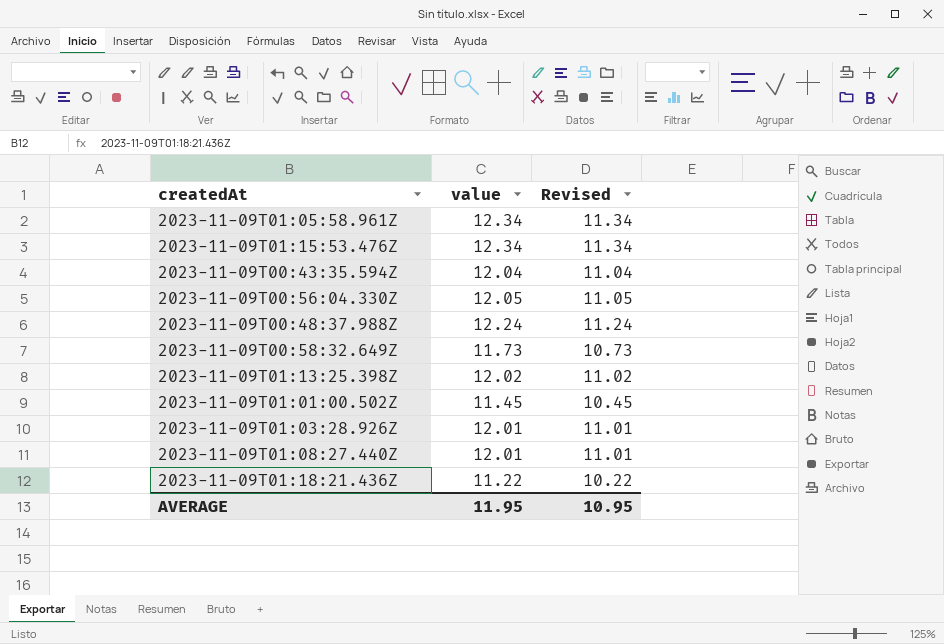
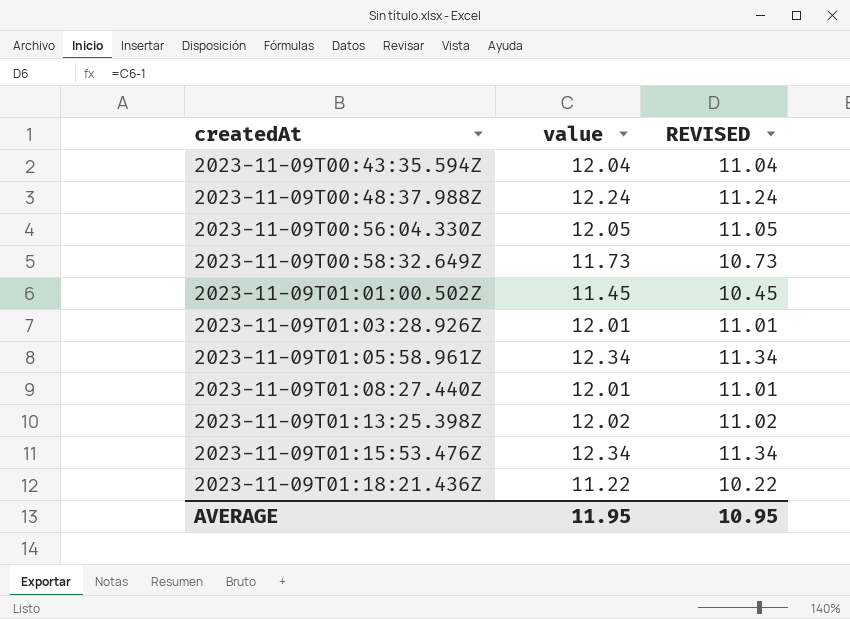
row order: none -> createdAt ascending
column name: Revised -> REVISED

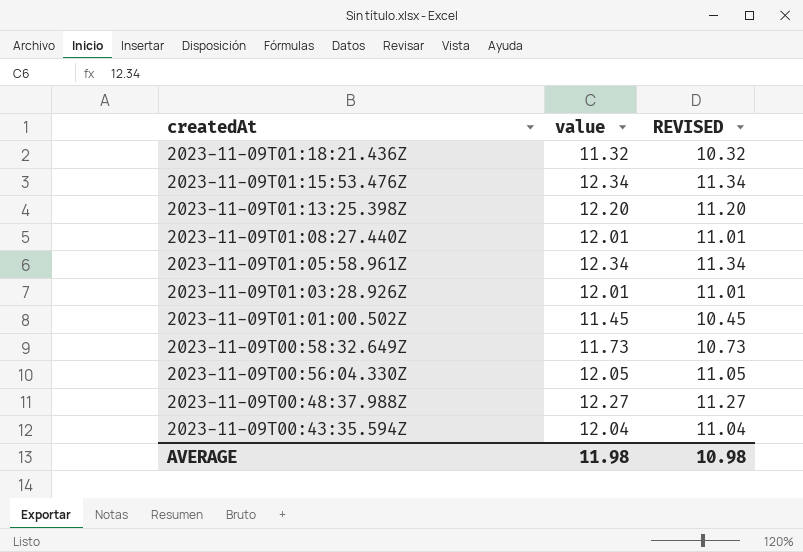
row order: createdAt ascending -> createdAt descending
2023-11-09T01:18:21.436Z | value: 11.22 -> 11.32
2023-11-09T01:18:21.436Z | REVISED: 10.22 -> 10.32
2023-11-09T01:13:25.398Z | value: 12.02 -> 12.20
2023-11-09T01:13:25.398Z | REVISED: 11.02 -> 11.20
2023-11-09T00:48:37.988Z | value: 12.24 -> 12.27
2023-11-09T00:48:37.988Z | REVISED: 11.24 -> 11.27
AVERAGE | value: 11.95 -> 11.98
AVERAGE | REVISED: 10.95 -> 10.98

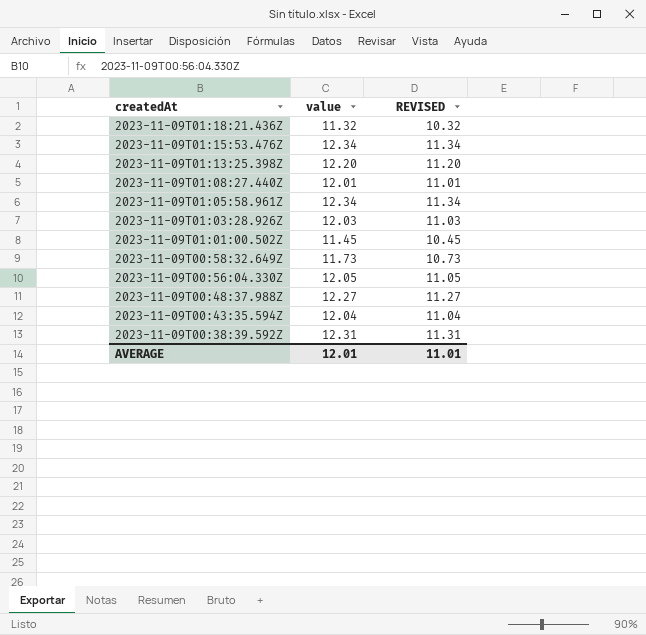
2023-11-09T01:03:28.926Z | value: 12.01 -> 12.03
2023-11-09T01:03:28.926Z | REVISED: 11.01 -> 11.03
row 2023-11-09T00:38:39.592Z: none -> 12.31 | 11.31
AVERAGE | value: 11.98 -> 12.01
AVERAGE | REVISED: 10.98 -> 11.01

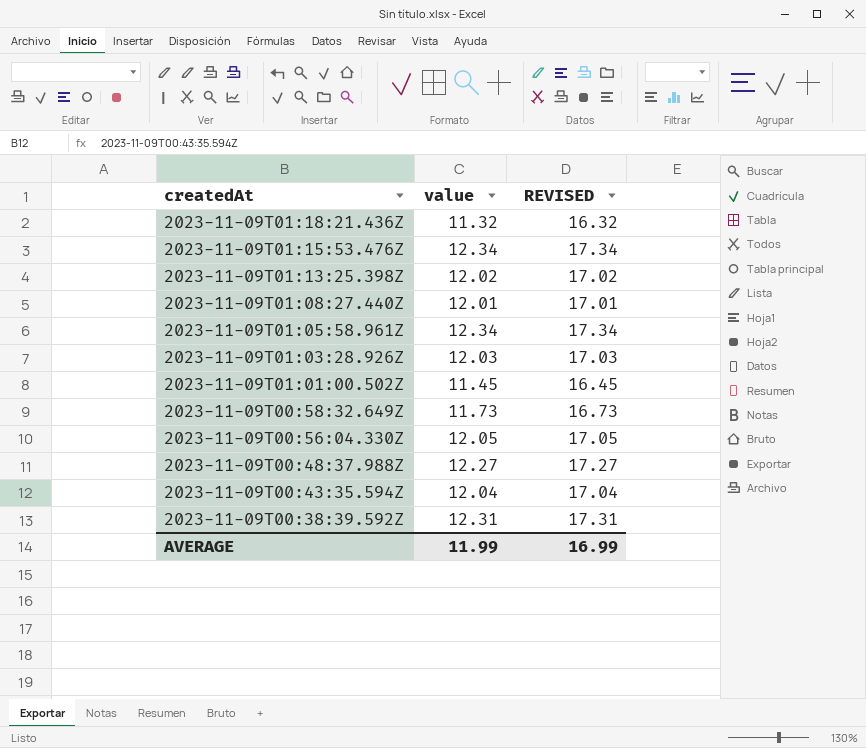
column REVISED | formula: [value] - 1 -> [value] + 5
2023-11-09T01:13:25.398Z | value: 12.20 -> 12.02
AVERAGE | value: 12.01 -> 11.99
AVERAGE | REVISED: 11.01 -> 16.99

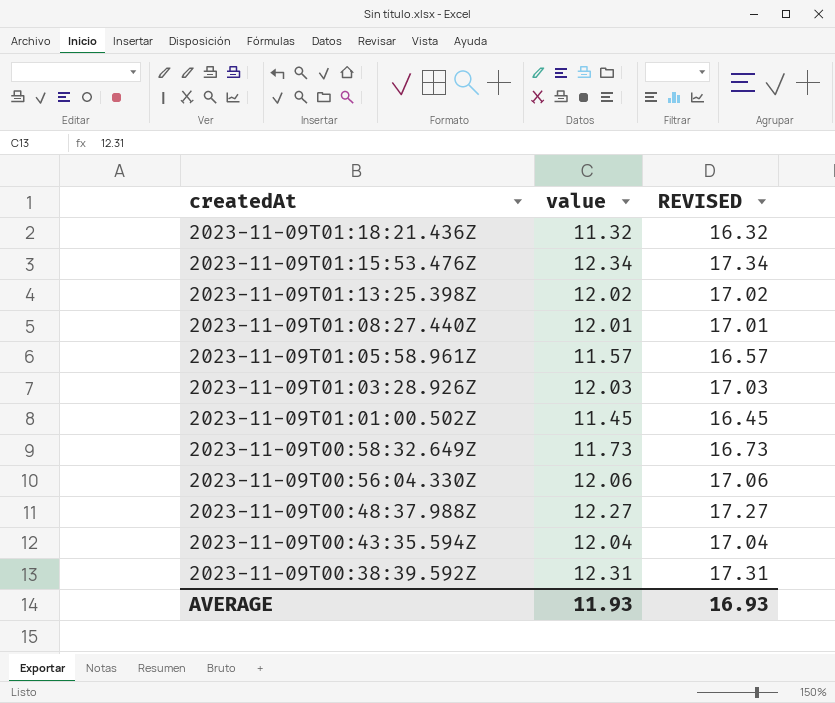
2023-11-09T01:05:58.961Z | value: 12.34 -> 11.57
2023-11-09T01:05:58.961Z | REVISED: 17.34 -> 16.57
2023-11-09T00:56:04.330Z | value: 12.05 -> 12.06
2023-11-09T00:56:04.330Z | REVISED: 17.05 -> 17.06
AVERAGE | value: 11.99 -> 11.93
AVERAGE | REVISED: 16.99 -> 16.93

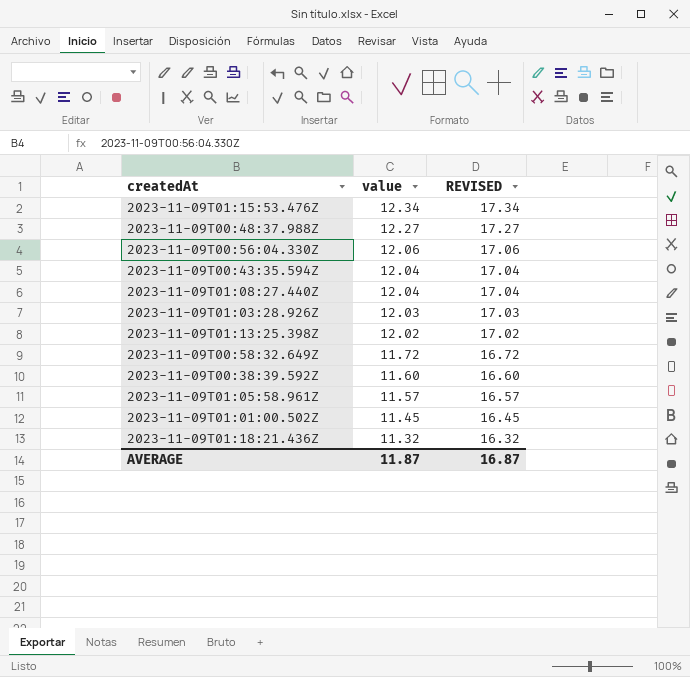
row order: createdAt descending -> value descending
2023-11-09T01:08:27.440Z | value: 12.01 -> 12.04
2023-11-09T01:08:27.440Z | REVISED: 17.01 -> 17.04
2023-11-09T00:58:32.649Z | value: 11.73 -> 11.72
2023-11-09T00:58:32.649Z | REVISED: 16.73 -> 16.72
2023-11-09T00:38:39.592Z | value: 12.31 -> 11.60
2023-11-09T00:38:39.592Z | REVISED: 17.31 -> 16.60
AVERAGE | value: 11.93 -> 11.87
AVERAGE | REVISED: 16.93 -> 16.87

